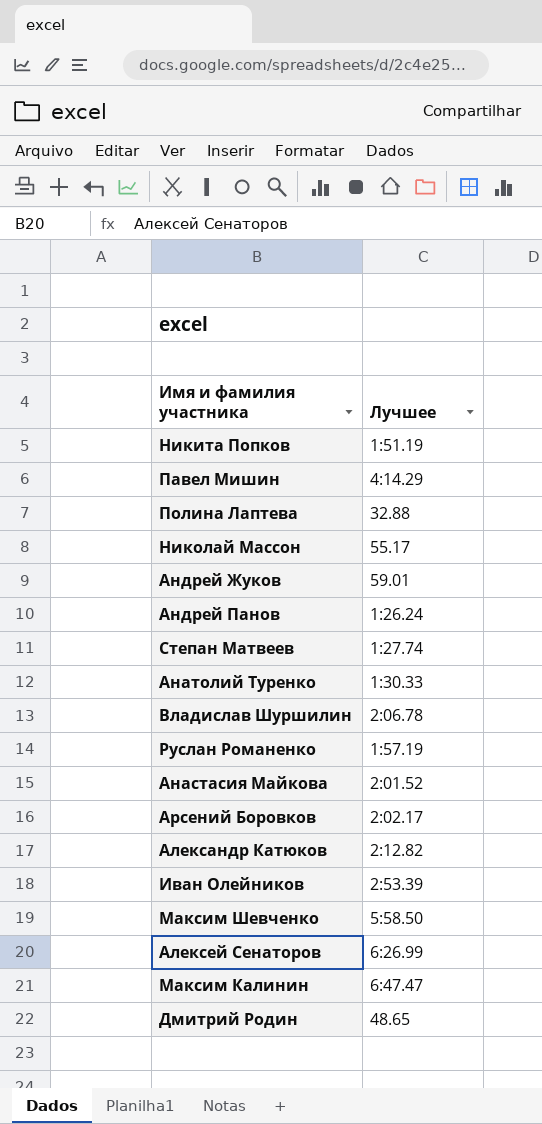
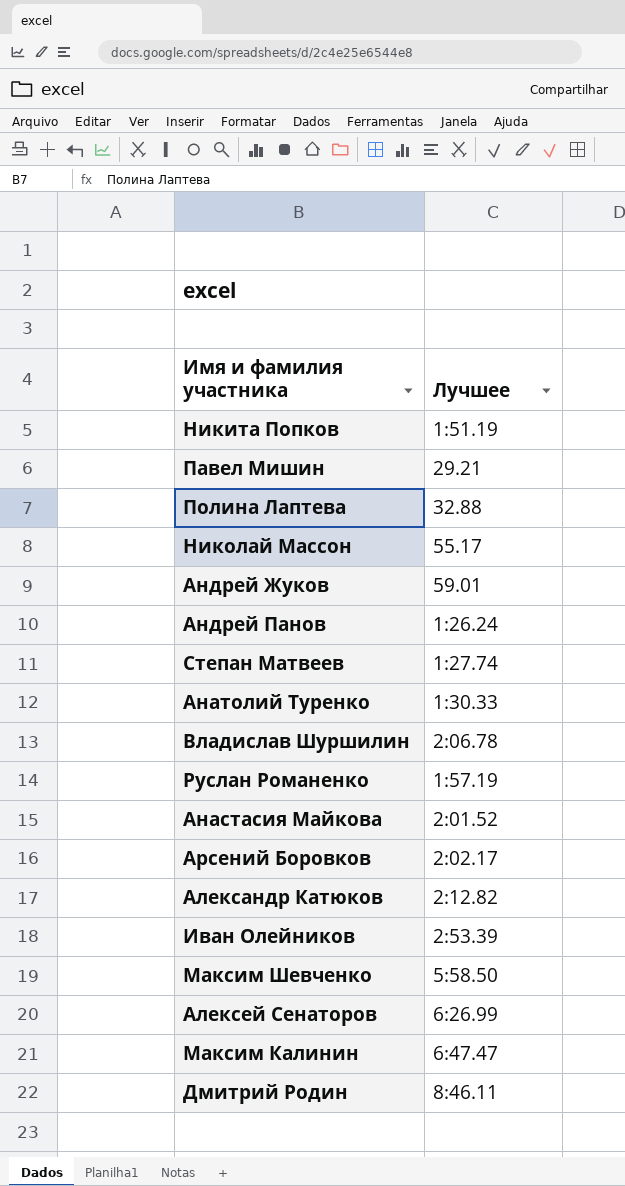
Павел Мишин | Лучшее: 4:14.29 -> 29.21
Дмитрий Родин | Лучшее: 48.65 -> 8:46.11

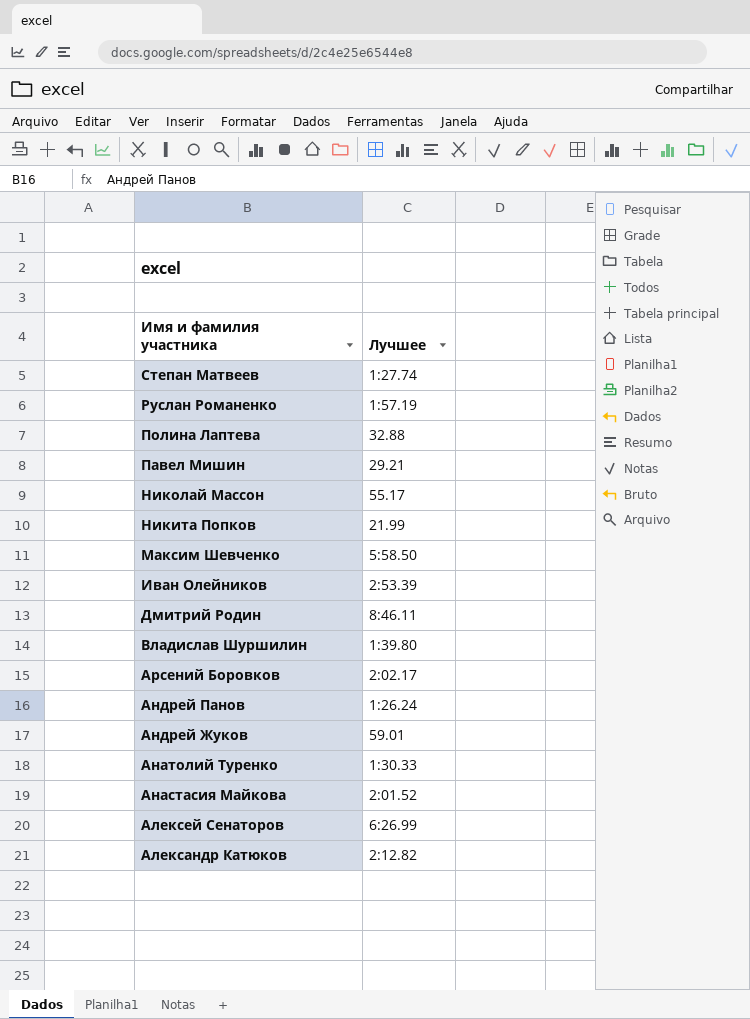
row order: none -> Имя и фамилия участника descending
row Максим Калинин: 6:47.47 -> none
Никита Попков | Лучшее: 1:51.19 -> 21.99
Владислав Шуршилин | Лучшее: 2:06.78 -> 1:39.80

